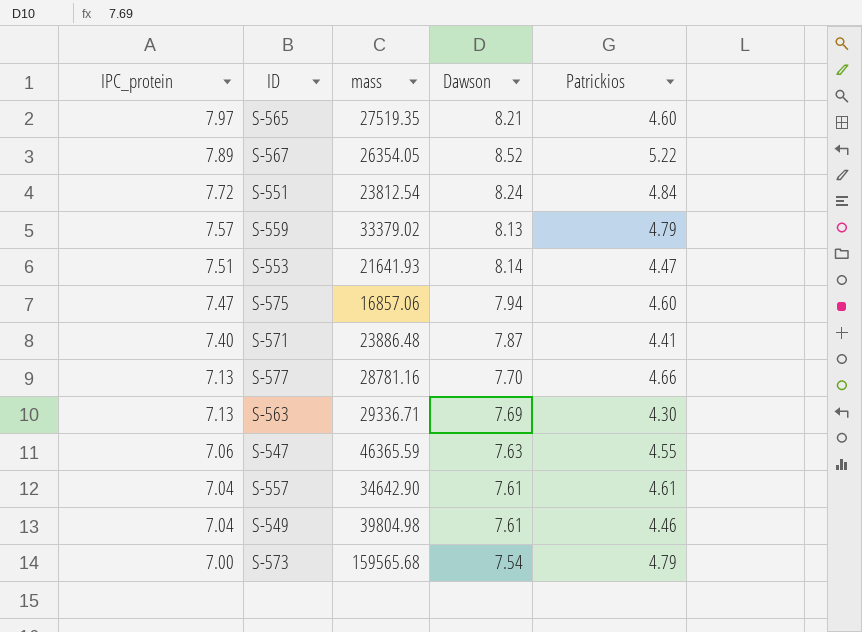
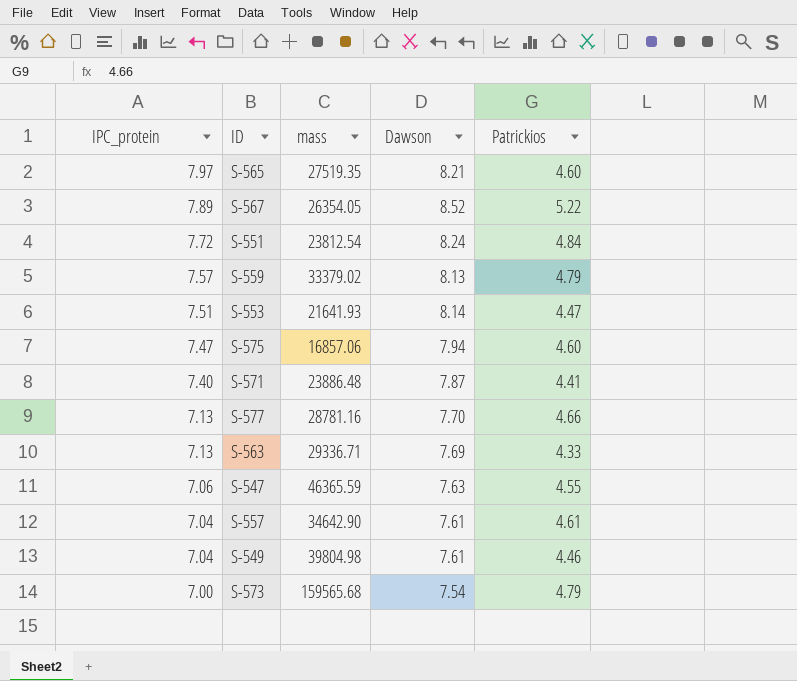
S-563 | Patrickios: 4.30 -> 4.33

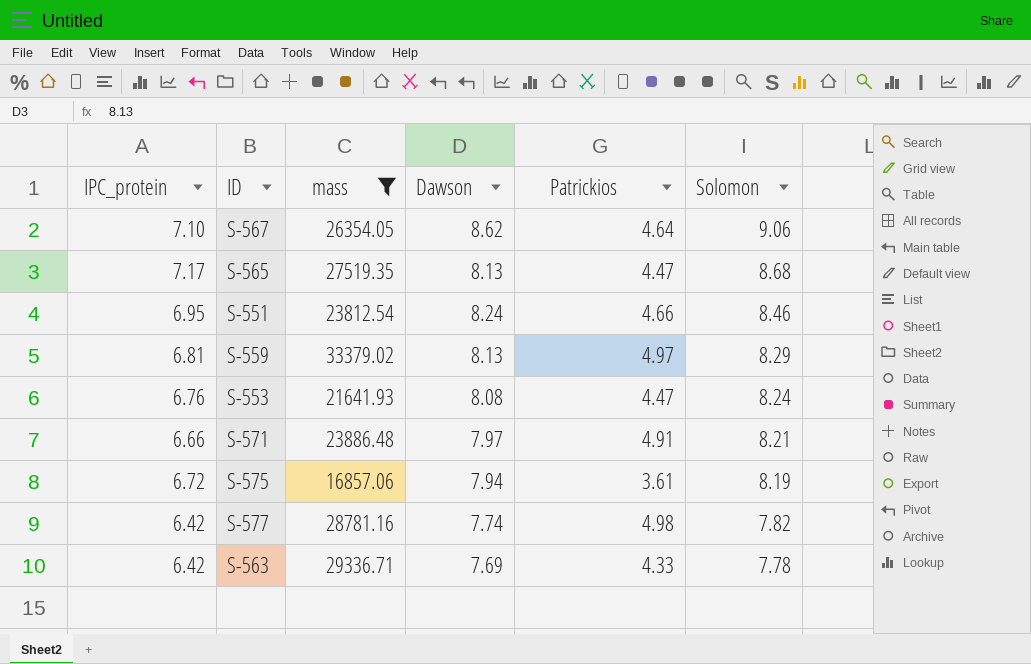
filter: none -> mass <= 33379.02
row order: IPC_protein descending -> Solomon descending
column Solomon | position: none -> 6
S-567 | IPC_protein: 7.89 -> 7.10
S-567 | Dawson: 8.52 -> 8.62
S-567 | Patrickios: 5.22 -> 4.64
S-565 | IPC_protein: 7.97 -> 7.17
S-565 | Dawson: 8.21 -> 8.13
S-565 | Patrickios: 4.60 -> 4.47
S-551 | IPC_protein: 7.72 -> 6.95
S-551 | Patrickios: 4.84 -> 4.66
S-559 | IPC_protein: 7.57 -> 6.81
S-559 | Patrickios: 4.79 -> 4.97
S-553 | IPC_protein: 7.51 -> 6.76
S-553 | Dawson: 8.14 -> 8.08
S-571 | IPC_protein: 7.40 -> 6.66
S-571 | Dawson: 7.87 -> 7.97
S-571 | Patrickios: 4.41 -> 4.91
S-575 | IPC_protein: 7.47 -> 6.72
S-575 | Patrickios: 4.60 -> 3.61
S-577 | IPC_protein: 7.13 -> 6.42
S-577 | Dawson: 7.70 -> 7.74
S-577 | Patrickios: 4.66 -> 4.98
S-563 | IPC_protein: 7.13 -> 6.42

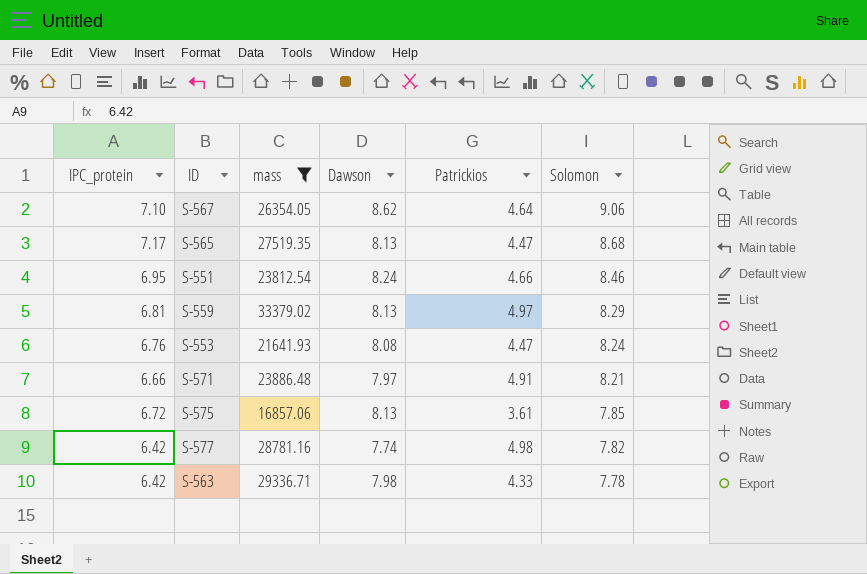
S-575 | Dawson: 7.94 -> 8.13
S-575 | Solomon: 8.19 -> 7.85
S-563 | Dawson: 7.69 -> 7.98

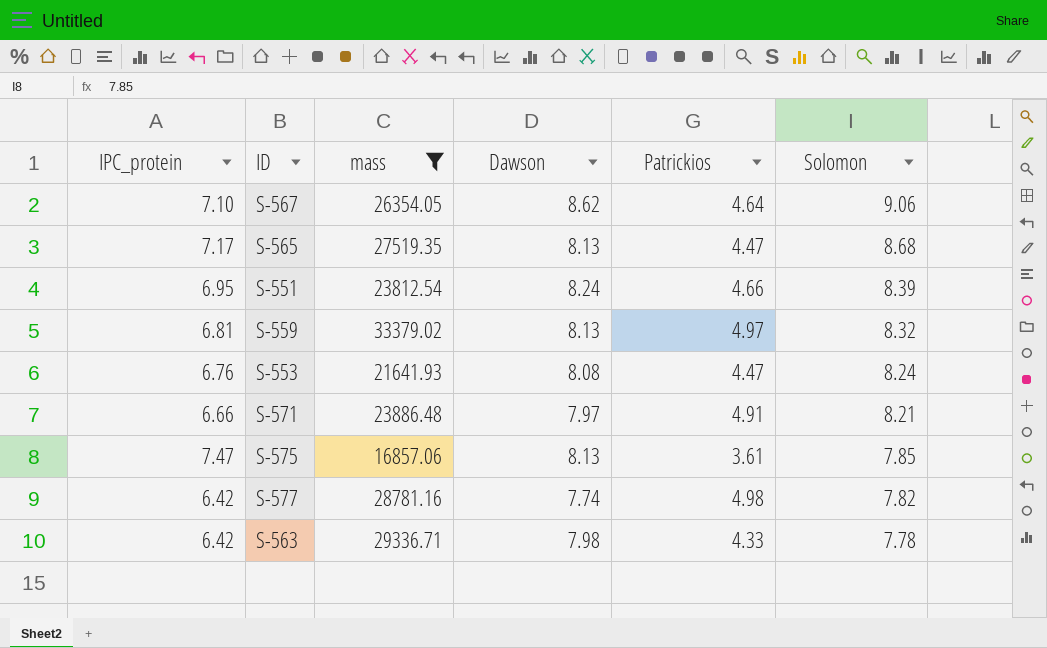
S-551 | Solomon: 8.46 -> 8.39
S-559 | Solomon: 8.29 -> 8.32
S-575 | IPC_protein: 6.72 -> 7.47

